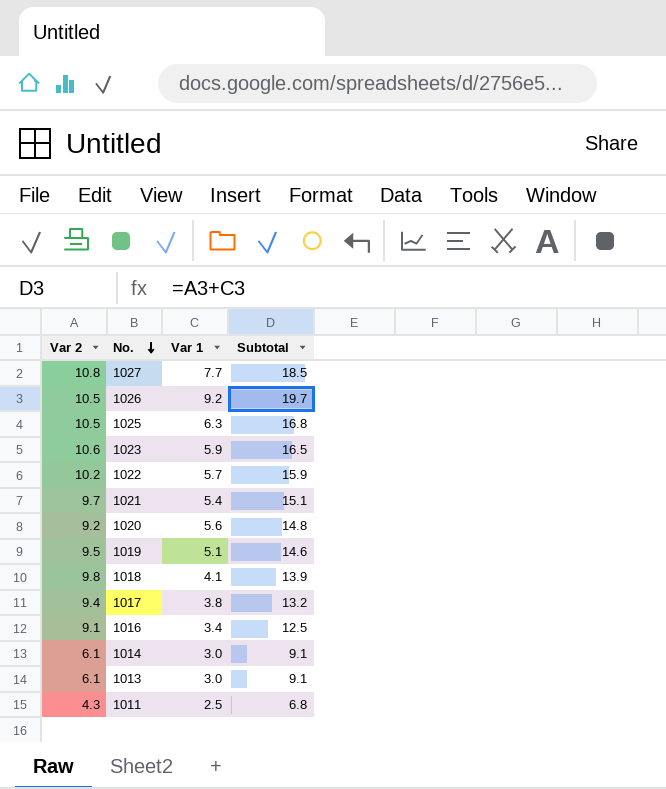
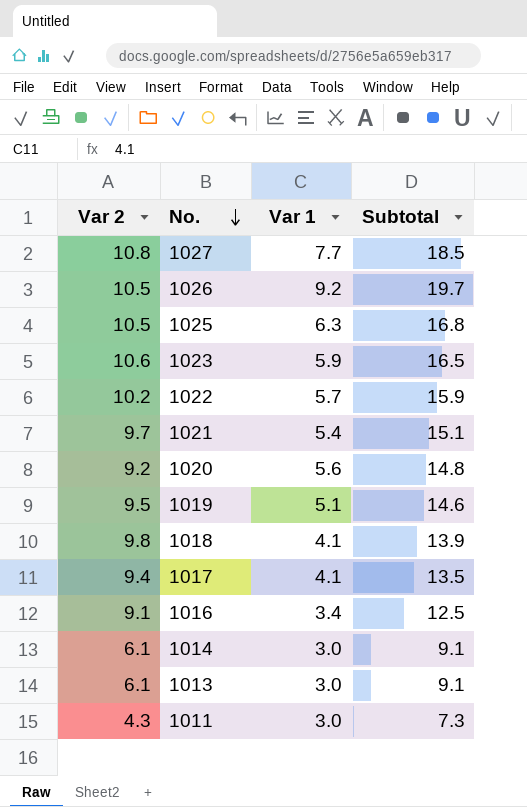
1017 | Var 1: 3.8 -> 4.1
1017 | Subtotal: 13.2 -> 13.5
1011 | Var 1: 2.5 -> 3.0
1011 | Subtotal: 6.8 -> 7.3

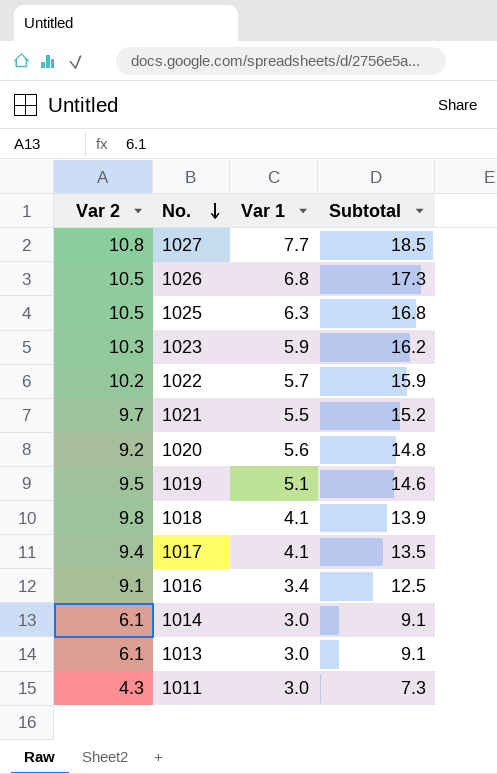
1026 | Var 1: 9.2 -> 6.8
1026 | Subtotal: 19.7 -> 17.3
1023 | Var 2: 10.6 -> 10.3
1023 | Subtotal: 16.5 -> 16.2
1021 | Var 1: 5.4 -> 5.5
1021 | Subtotal: 15.1 -> 15.2

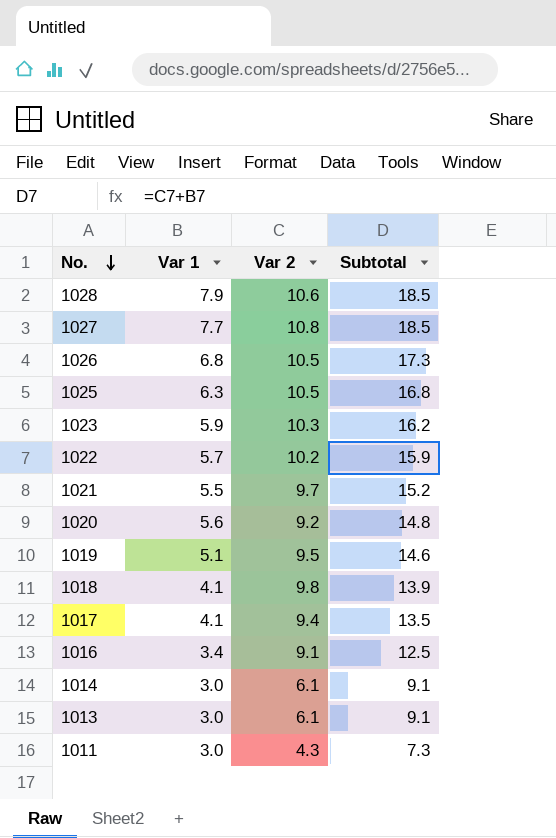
column Var 2 | position: 1 -> 3
row 1028: none -> 7.9 | 10.6 | 18.5

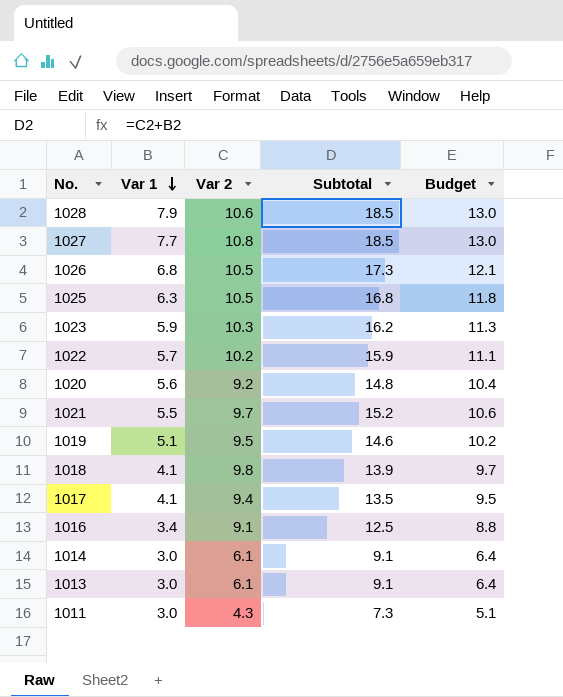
row order: No. descending -> Var 1 descending
column Budget | formula: none -> [Subtotal] * 0.7

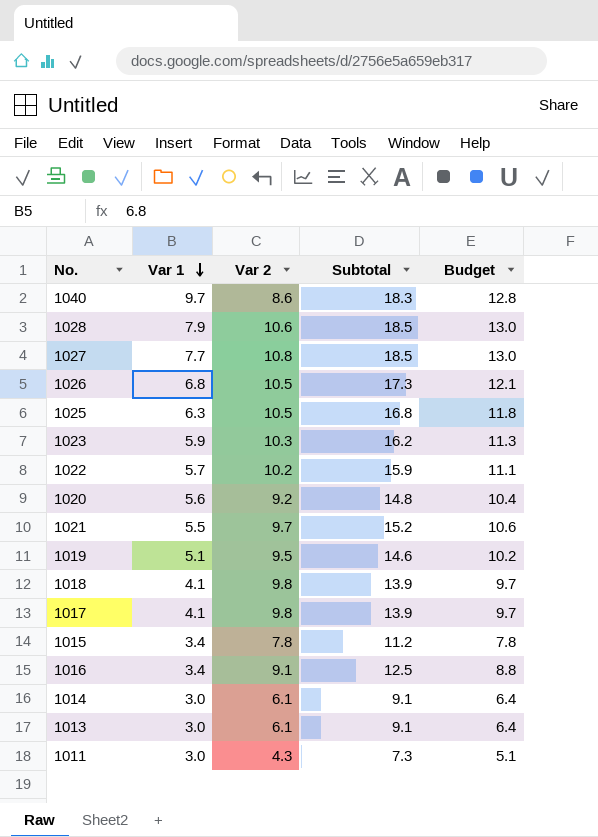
row 1040: none -> 9.7 | 8.6 | 18.3 | 12.8
1017 | Var 2: 9.4 -> 9.8
1017 | Subtotal: 13.5 -> 13.9
1017 | Budget: 9.5 -> 9.7
row 1015: none -> 3.4 | 7.8 | 11.2 | 7.8

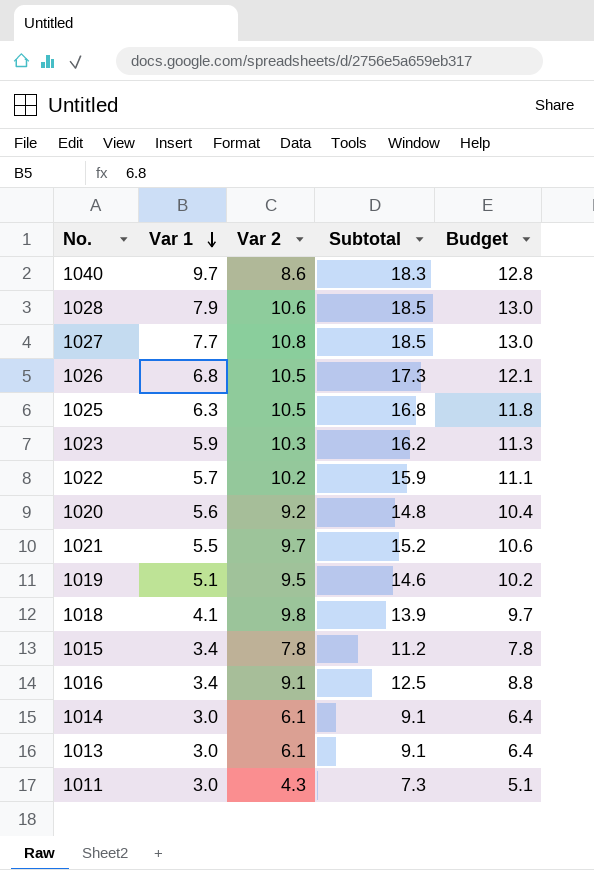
row 1017: 4.1 | 9.8 | 13.9 | 9.7 -> none

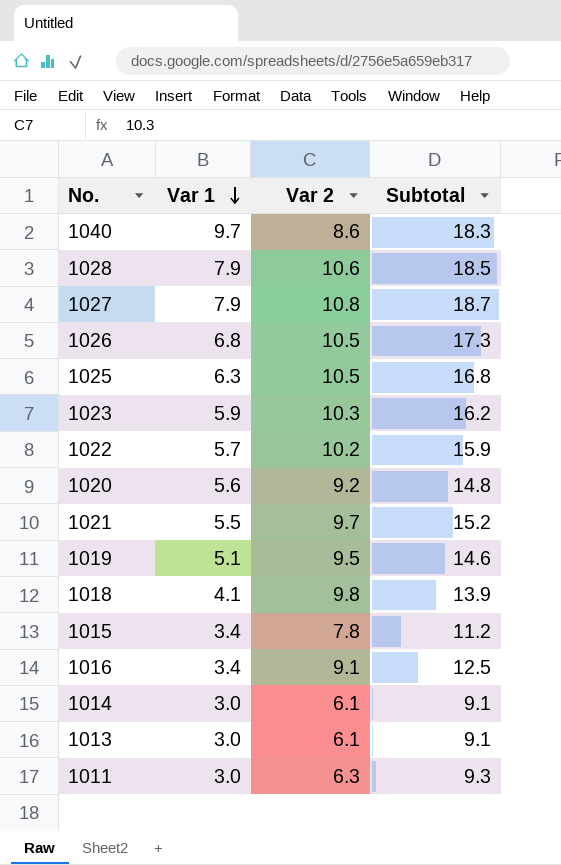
column Budget | formula: [Subtotal] * 0.7 -> none
1027 | Var 1: 7.7 -> 7.9
1027 | Subtotal: 18.5 -> 18.7
1011 | Var 2: 4.3 -> 6.3
1011 | Subtotal: 7.3 -> 9.3

